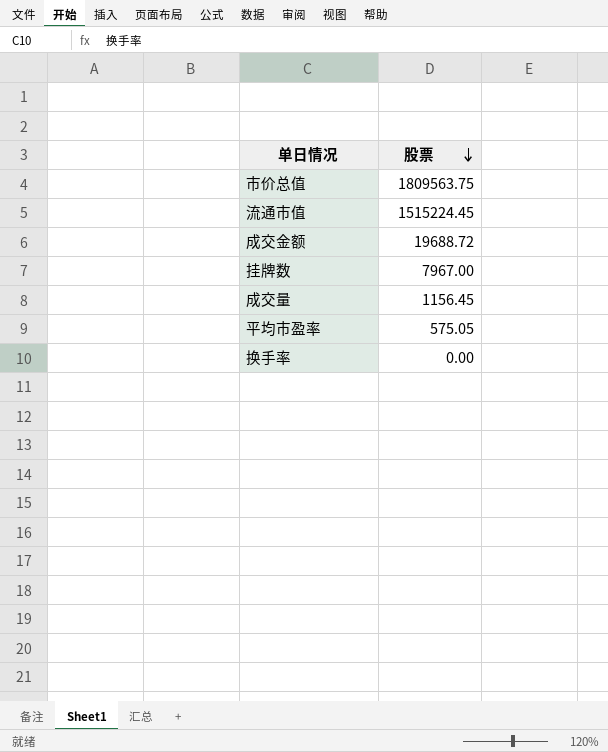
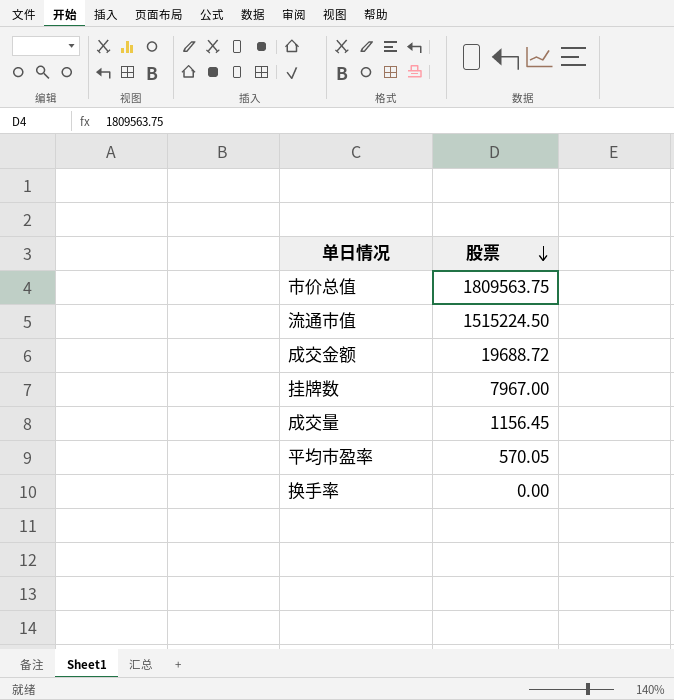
流通市值 | 股票: 1515224.45 -> 1515224.50
平均市盈率 | 股票: 575.05 -> 570.05

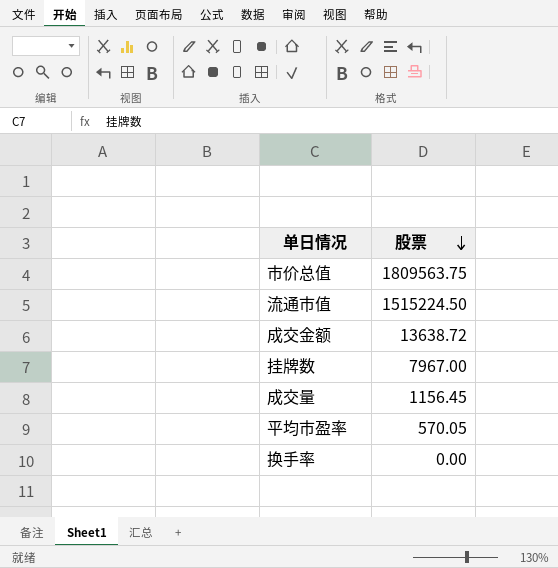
成交金额 | 股票: 19688.72 -> 13638.72

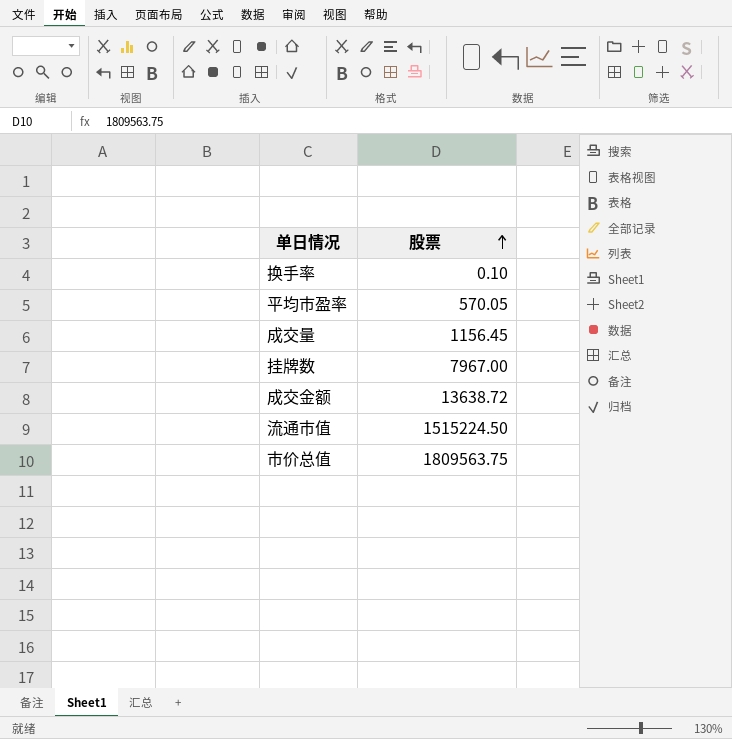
row order: 股票 descending -> 股票 ascending
换手率 | 股票: 0.00 -> 0.10

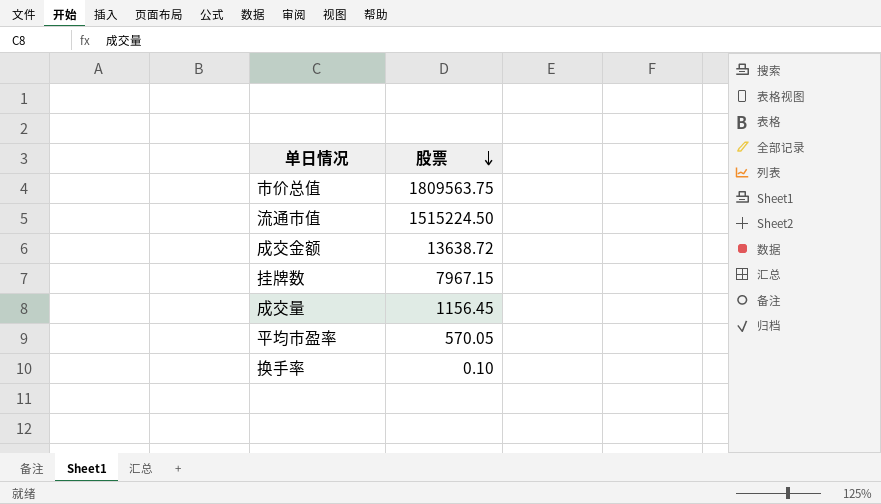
row order: 股票 ascending -> 股票 descending
挂牌数 | 股票: 7967.00 -> 7967.15

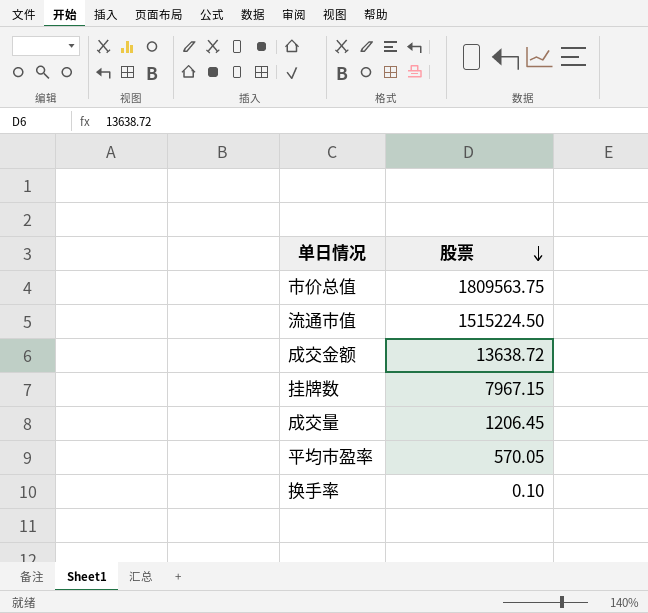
成交量 | 股票: 1156.45 -> 1206.45

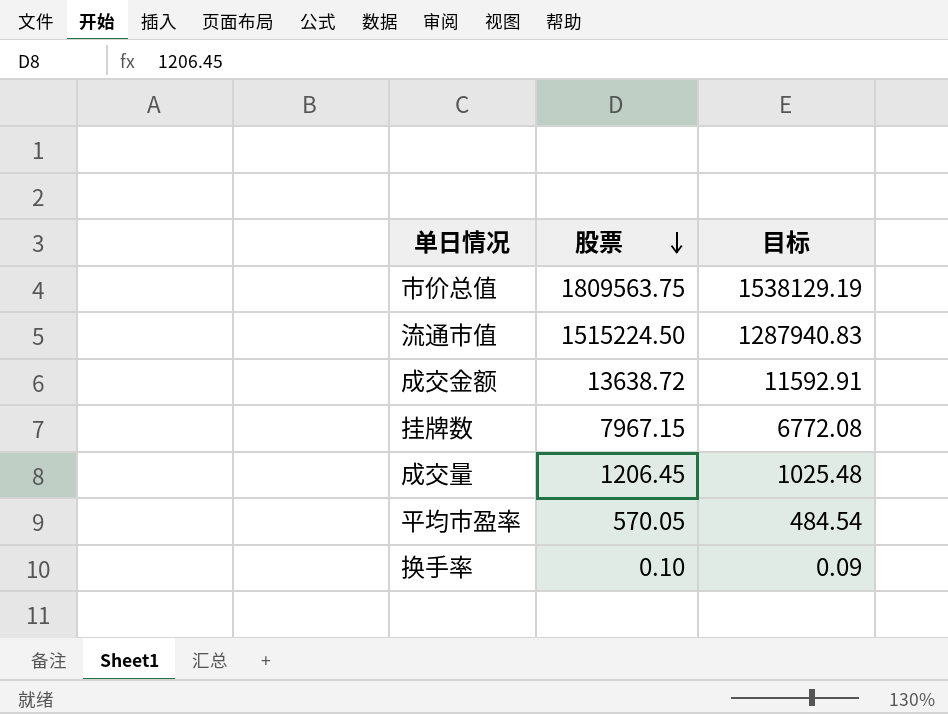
column 目标 | formula: none -> [股票] * 0.85

